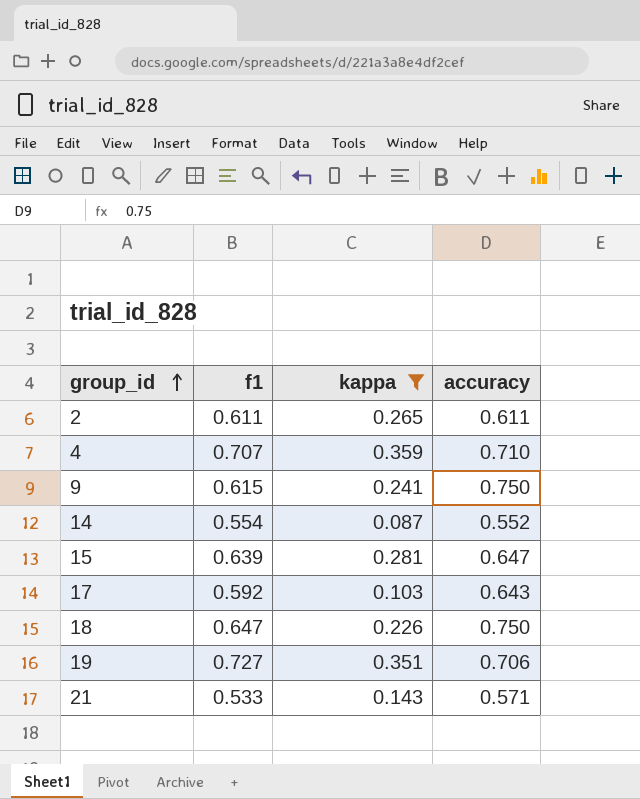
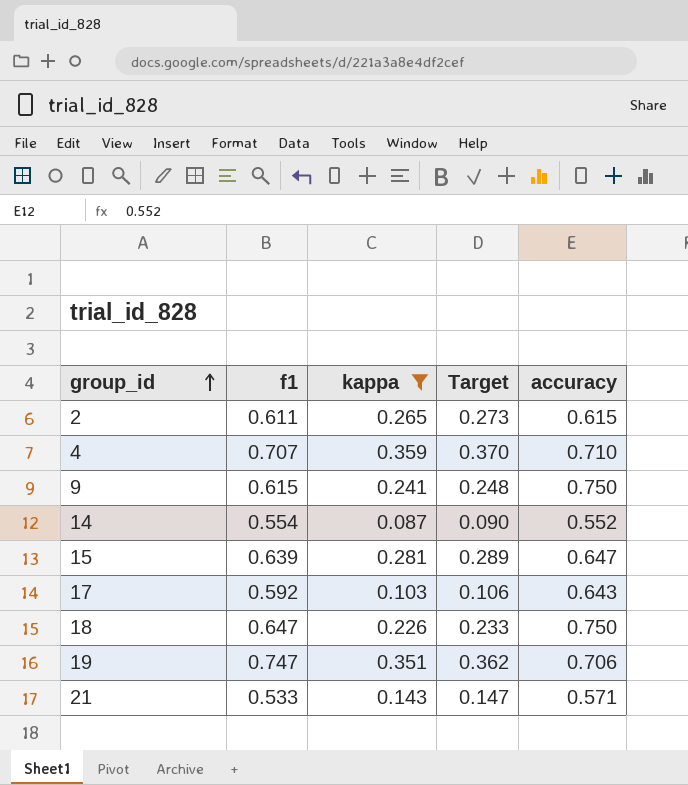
column Target | formula: none -> [kappa] * 1.03
2 | accuracy: 0.611 -> 0.615
19 | f1: 0.727 -> 0.747

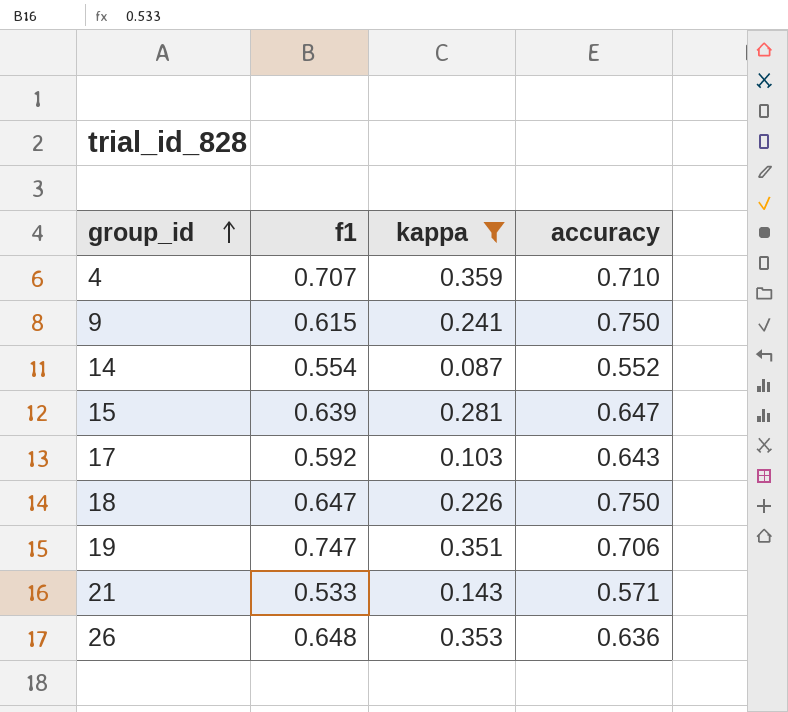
column Target | formula: [kappa] * 1.03 -> none
row 2: 0.611 | 0.265 | 0.273 | 0.615 -> none
row 26: none -> 0.648 | 0.353 | 0.636

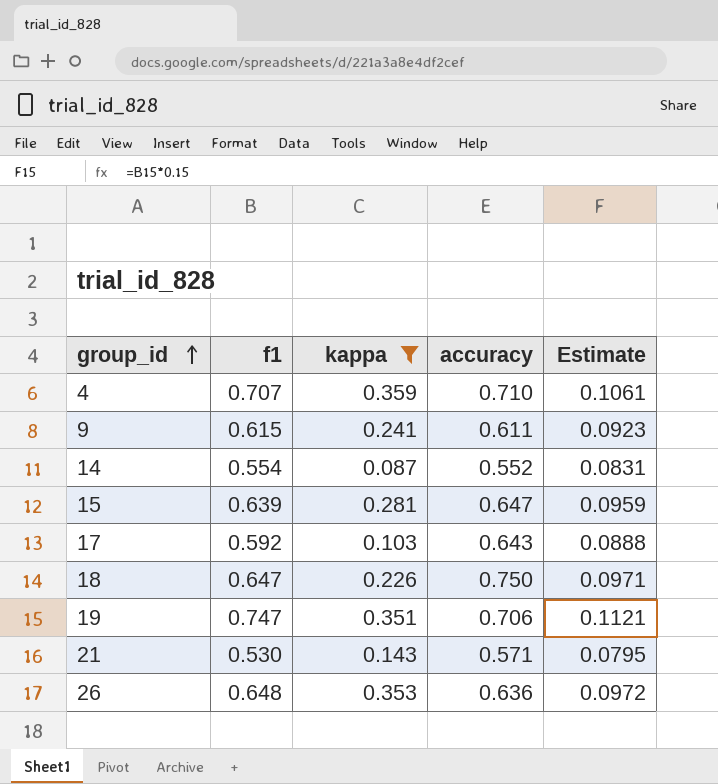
column Estimate | formula: none -> [f1] * 0.15
9 | accuracy: 0.750 -> 0.611
21 | f1: 0.533 -> 0.530

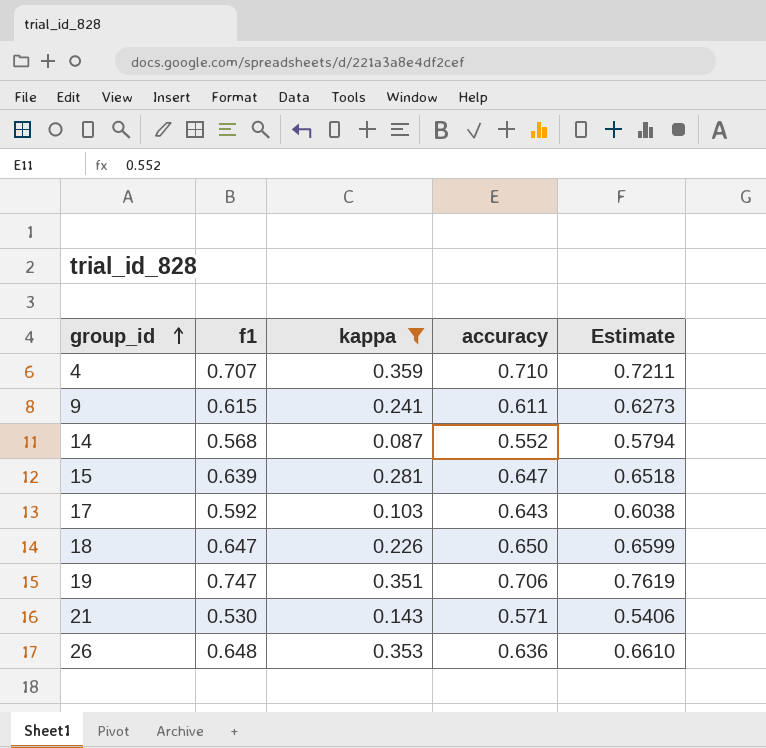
column Estimate | formula: [f1] * 0.15 -> [f1] * 1.02
14 | f1: 0.554 -> 0.568
18 | accuracy: 0.750 -> 0.650

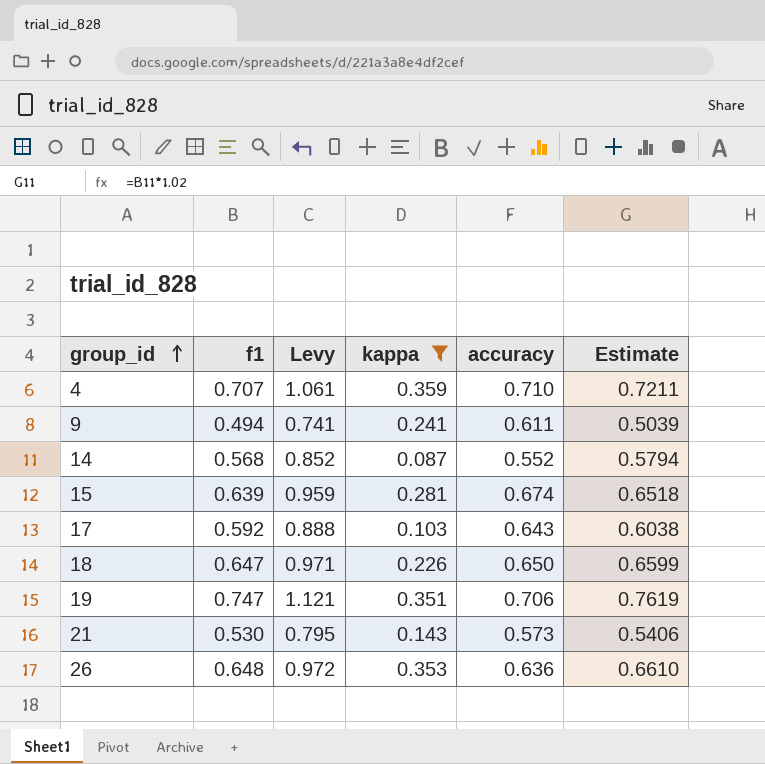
column Levy | formula: none -> [f1] * 1.5
9 | f1: 0.615 -> 0.494
9 | Estimate: 0.6273 -> 0.5039
15 | accuracy: 0.647 -> 0.674
21 | accuracy: 0.571 -> 0.573

